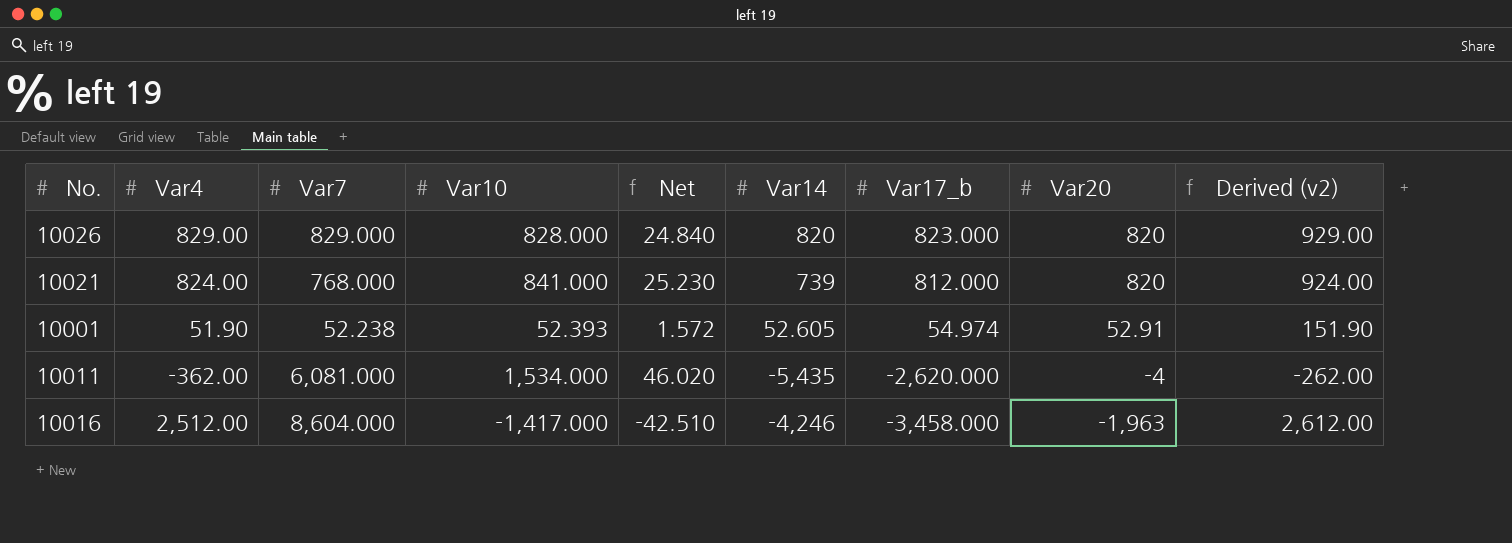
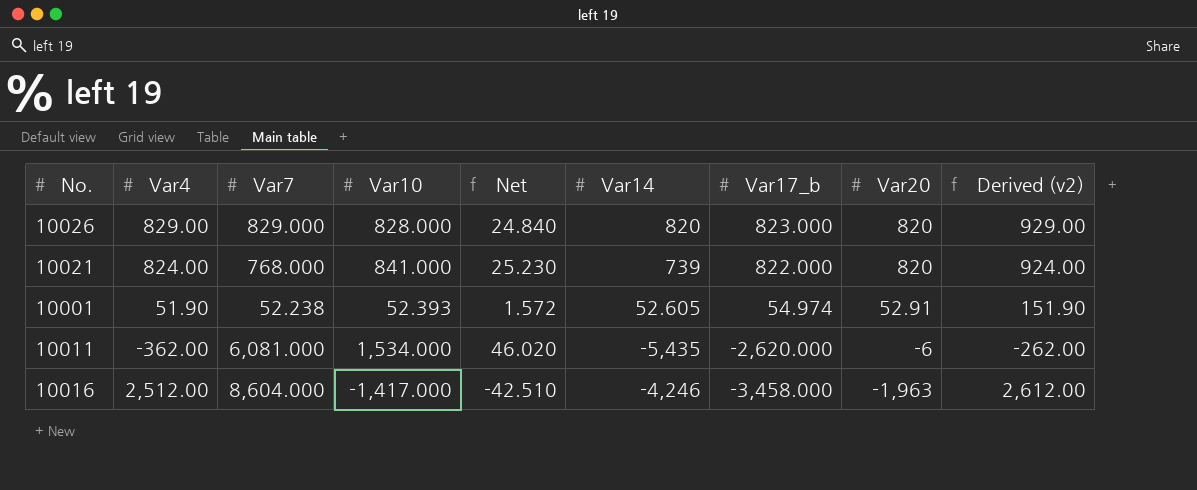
10021 | Var17_b: 812.000 -> 822.000
10011 | Var20: -4 -> -6

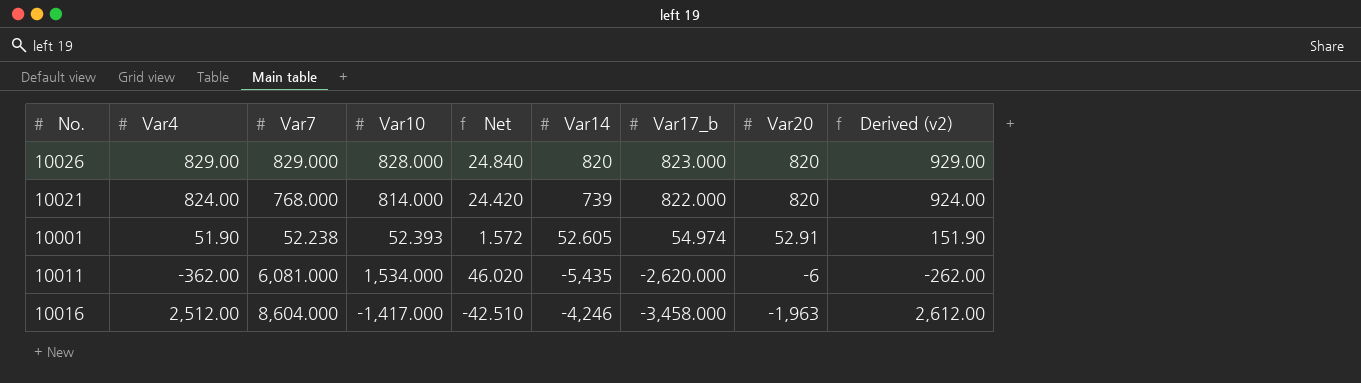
10021 | Var10: 841.000 -> 814.000
10021 | Net: 25.230 -> 24.420

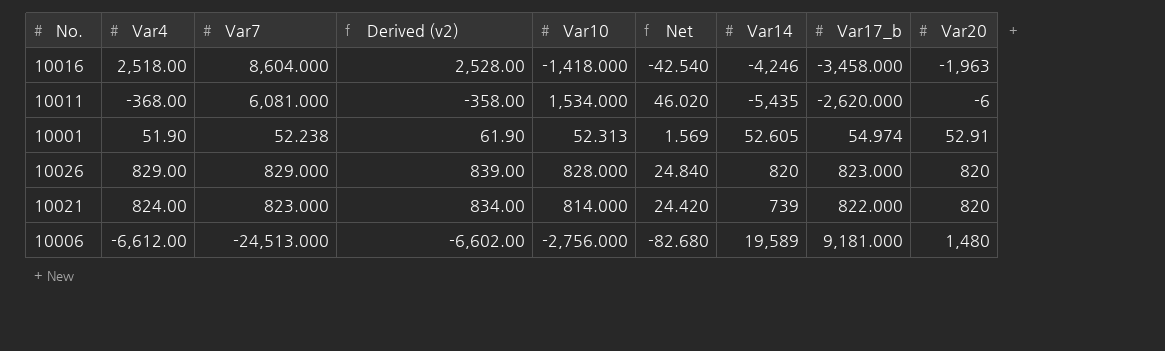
row order: Var17_b descending -> Var20 ascending
column Derived (v2) | formula: [Var4] + 100 -> [Var4] + 10
column Derived (v2) | position: 9 -> 4
10016 | Var4: 2,512.00 -> 2,518.00
10016 | Var10: -1,417.000 -> -1,418.000
10016 | Net: -42.510 -> -42.540
10011 | Var4: -362.00 -> -368.00
10001 | Var10: 52.393 -> 52.313
10001 | Net: 1.572 -> 1.569
10021 | Var7: 768.000 -> 823.000
row 10006: none -> -6,612.00 | -24,513.000 | -6,602.00 | -2,756.000 | -82.680 | 19,589 | 9,181.000 | 1,480

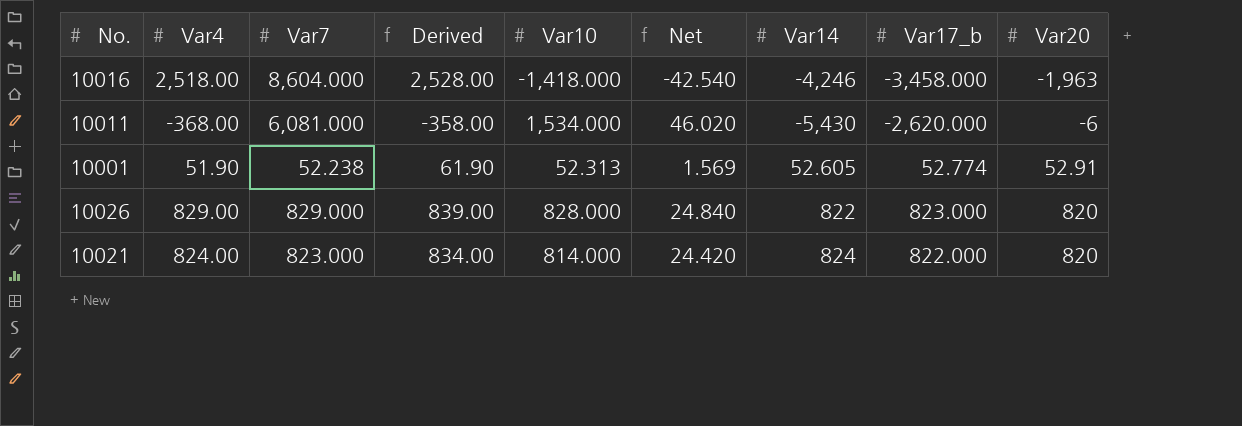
column name: Derived (v2) -> Derived
row 10006: -6,612.00 | -24,513.000 | -6,602.00 | -2,756.000 | -82.680 | 19,589 | 9,181.000 | 1,480 -> none
10011 | Var14: -5,435 -> -5,430
10001 | Var17_b: 54.974 -> 52.774
10026 | Var14: 820 -> 822
10021 | Var14: 739 -> 824

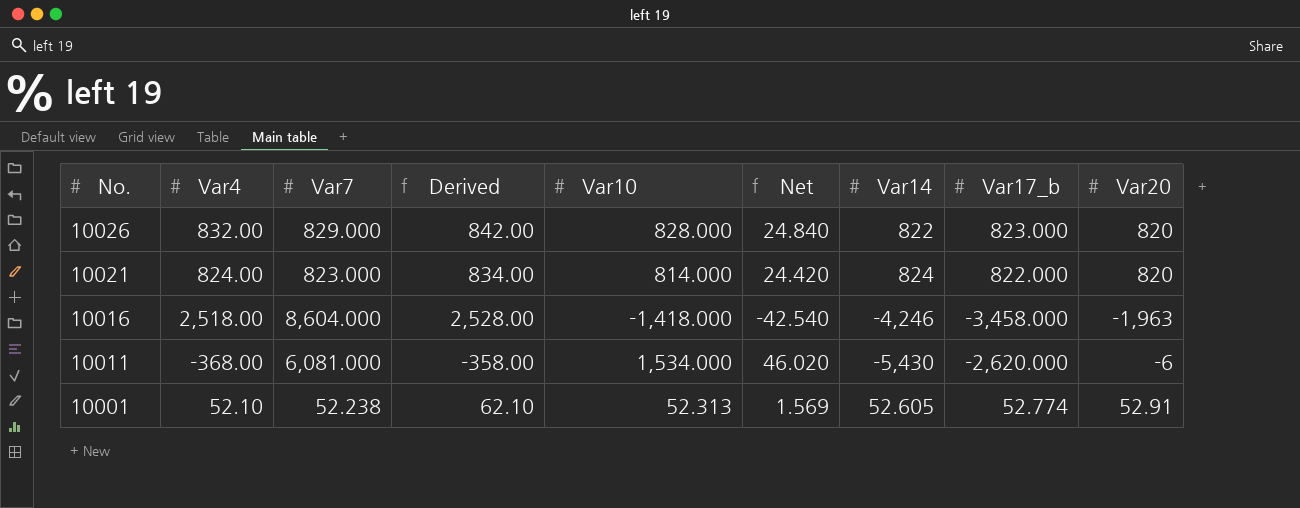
row order: Var20 ascending -> No. descending
10026 | Var4: 829.00 -> 832.00
10026 | Derived: 839.00 -> 842.00
10001 | Var4: 51.90 -> 52.10
10001 | Derived: 61.90 -> 62.10

